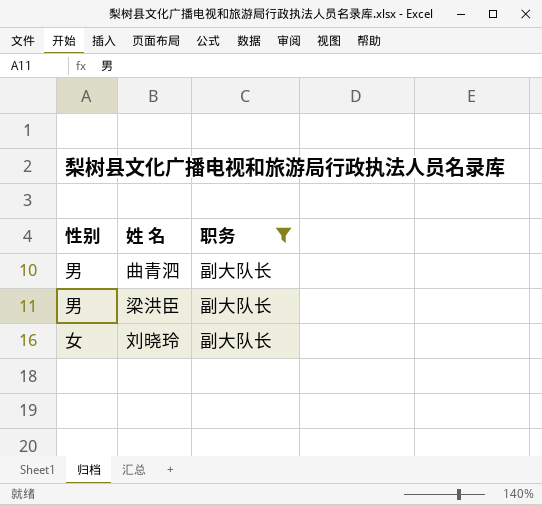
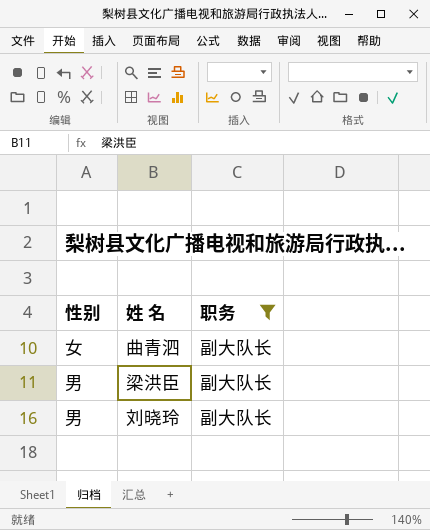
曲青泗 | 性别: 男 -> 女
刘晓玲 | 性别: 女 -> 男

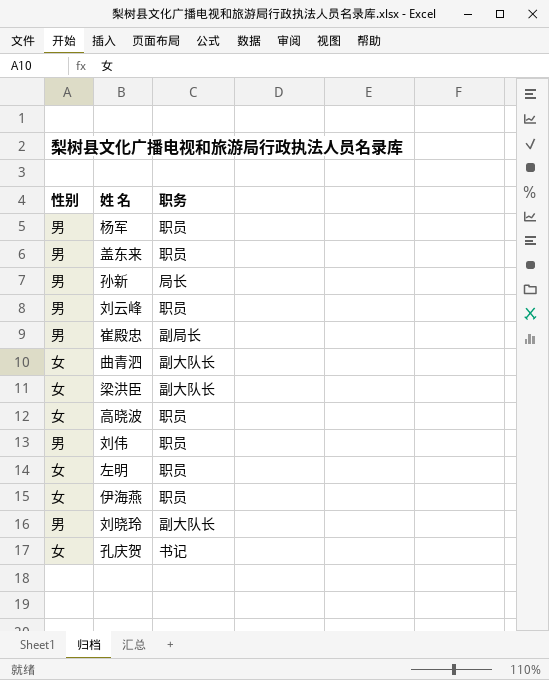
filter: 职务 = 副大队长 -> none
梁洪臣 | 性别: 男 -> 女

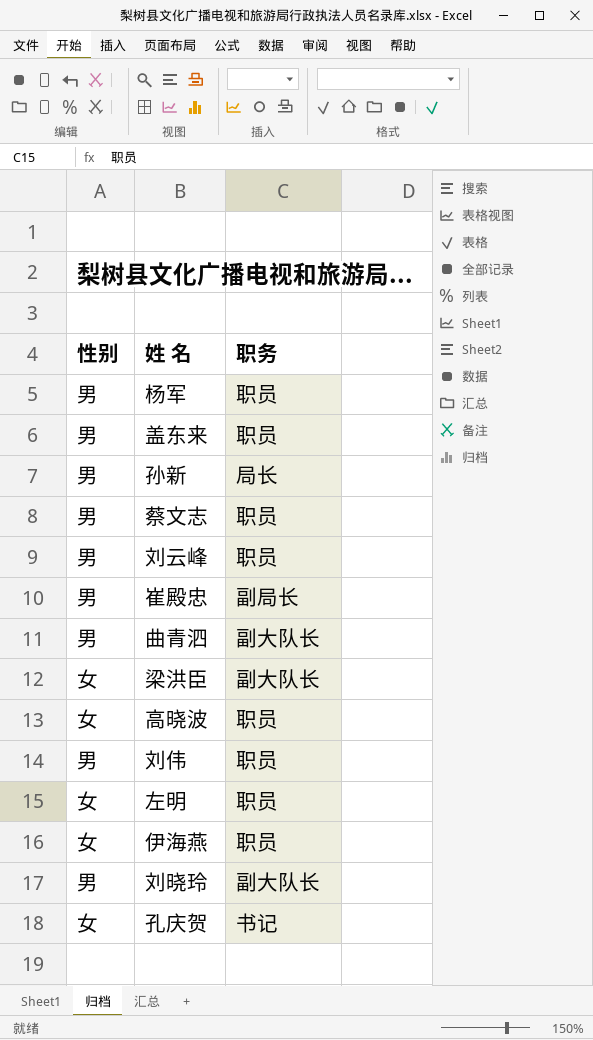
row 蔡文志: none -> 男 | 职员
曲青泗 | 性别: 女 -> 男

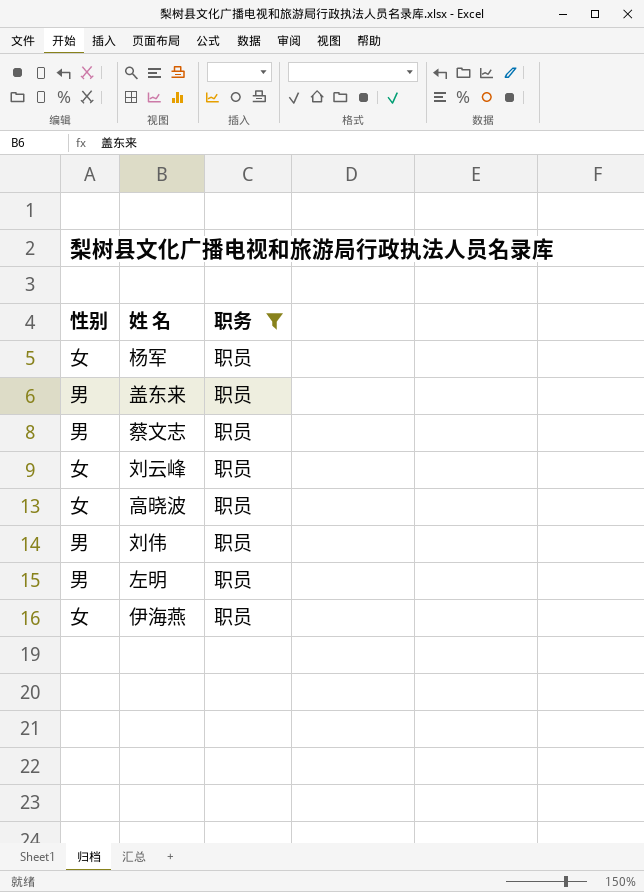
filter: none -> 职务 = 职员
杨军 | 性别: 男 -> 女
刘云峰 | 性别: 男 -> 女
左明 | 性别: 女 -> 男

